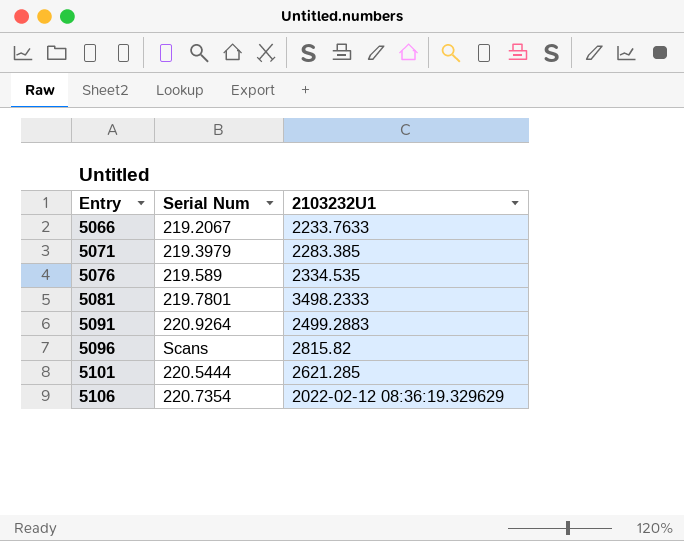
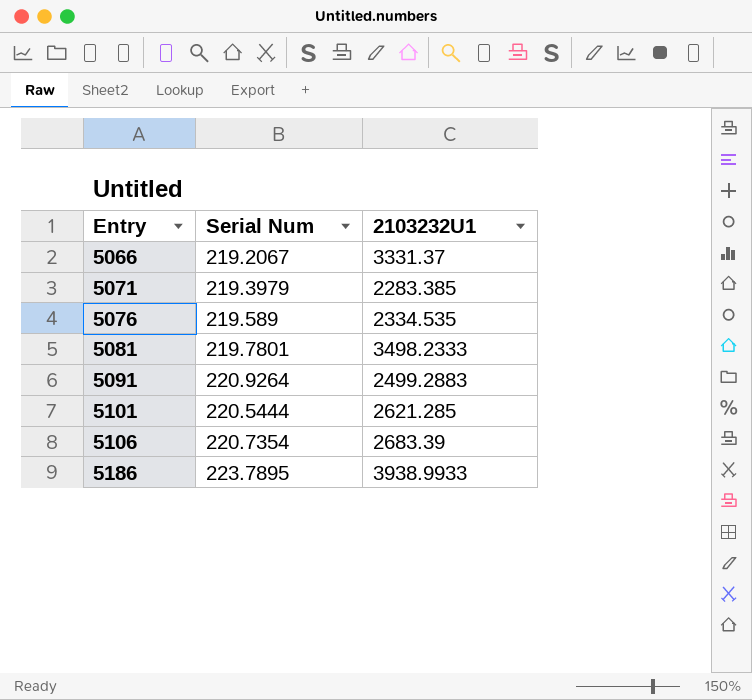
row 5096: Scans | 2815.82 -> none
5066 | 2103232U1: 2233.7633 -> 3331.37
5106 | 2103232U1: 2022-02-12 08:36:19.329629 -> 2683.39
row 5186: none -> 223.7895 | 3938.9933

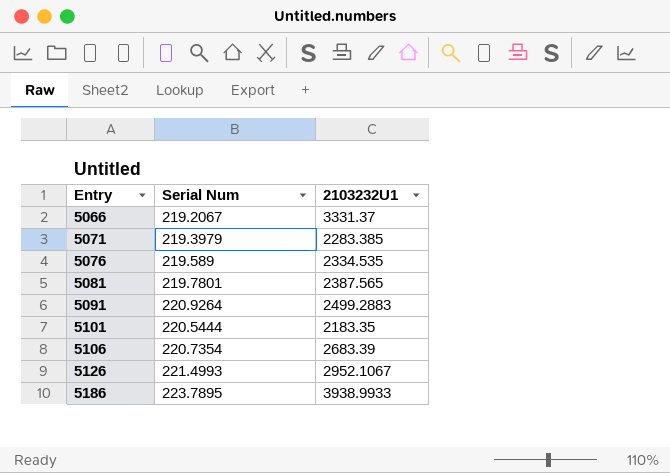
5081 | 2103232U1: 3498.2333 -> 2387.565
5101 | 2103232U1: 2621.285 -> 2183.35
row 5126: none -> 221.4993 | 2952.1067

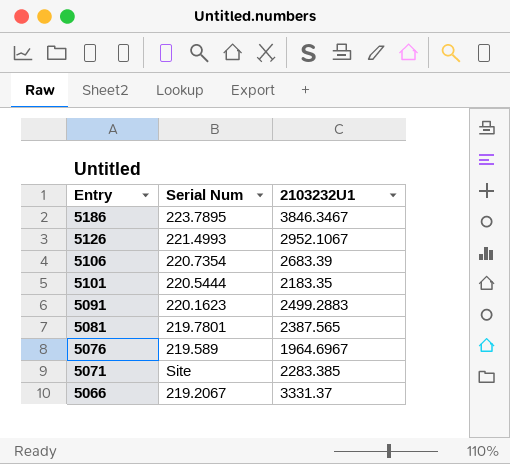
row order: Entry ascending -> Entry descending
5186 | 2103232U1: 3938.9933 -> 3846.3467
5091 | Serial Num: 220.9264 -> 220.1623
5076 | 2103232U1: 2334.535 -> 1964.6967
5071 | Serial Num: 219.3979 -> Site

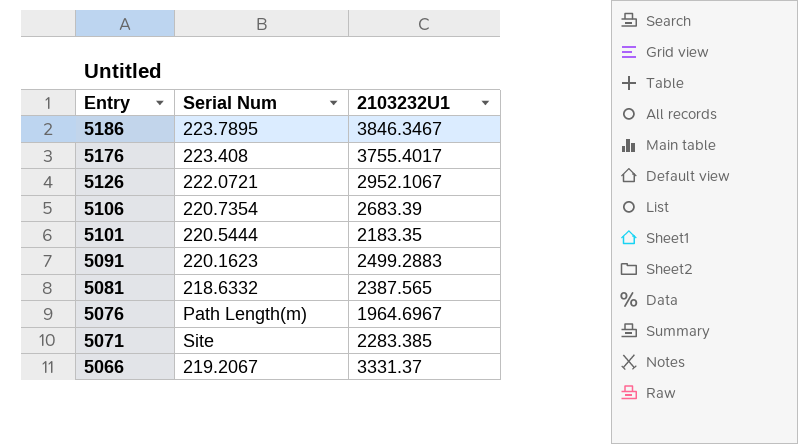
row 5176: none -> 223.408 | 3755.4017
5126 | Serial Num: 221.4993 -> 222.0721
5081 | Serial Num: 219.7801 -> 218.6332
5076 | Serial Num: 219.589 -> Path Length(m)

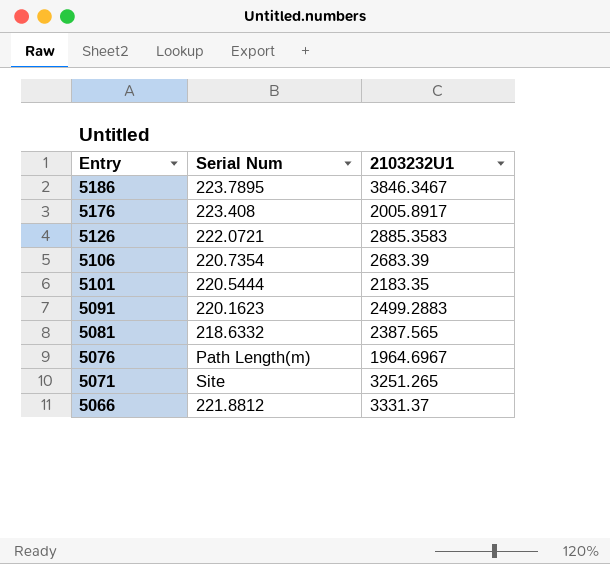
5176 | 2103232U1: 3755.4017 -> 2005.8917
5126 | 2103232U1: 2952.1067 -> 2885.3583
5071 | 2103232U1: 2283.385 -> 3251.265
5066 | Serial Num: 219.2067 -> 221.8812

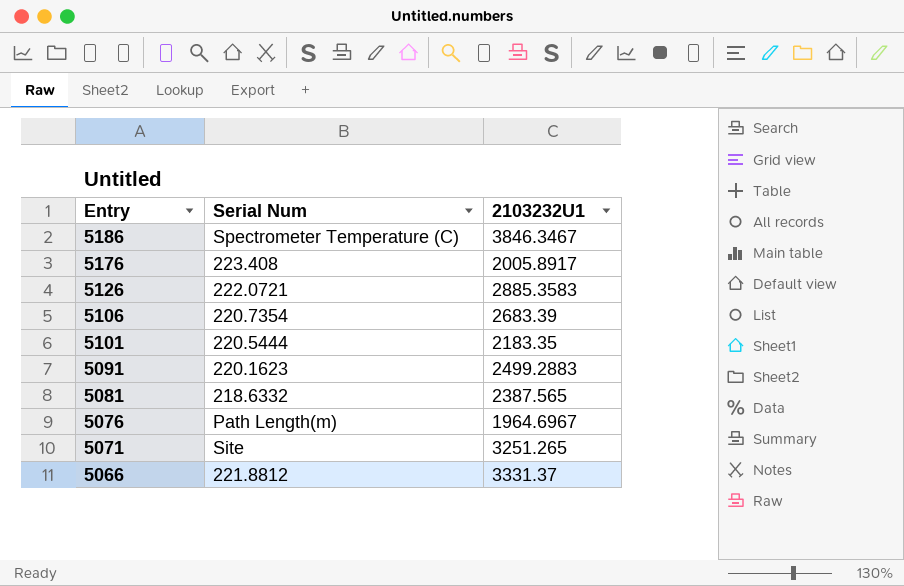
5186 | Serial Num: 223.7895 -> Spectrometer Temperature (C)

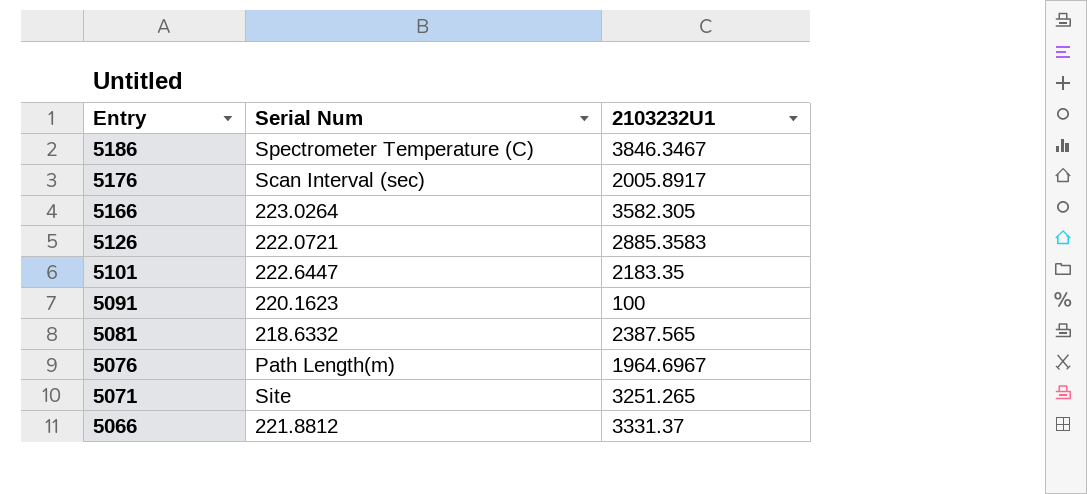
row 5106: 220.7354 | 2683.39 -> none
5176 | Serial Num: 223.408 -> Scan Interval (sec)
row 5166: none -> 223.0264 | 3582.305
5101 | Serial Num: 220.5444 -> 222.6447
5091 | 2103232U1: 2499.2883 -> 100

